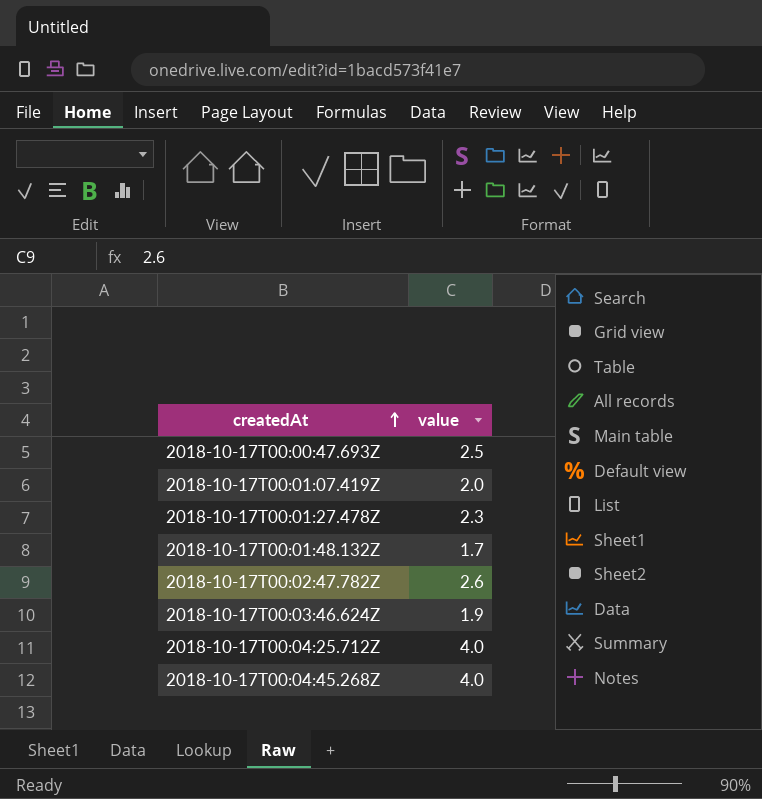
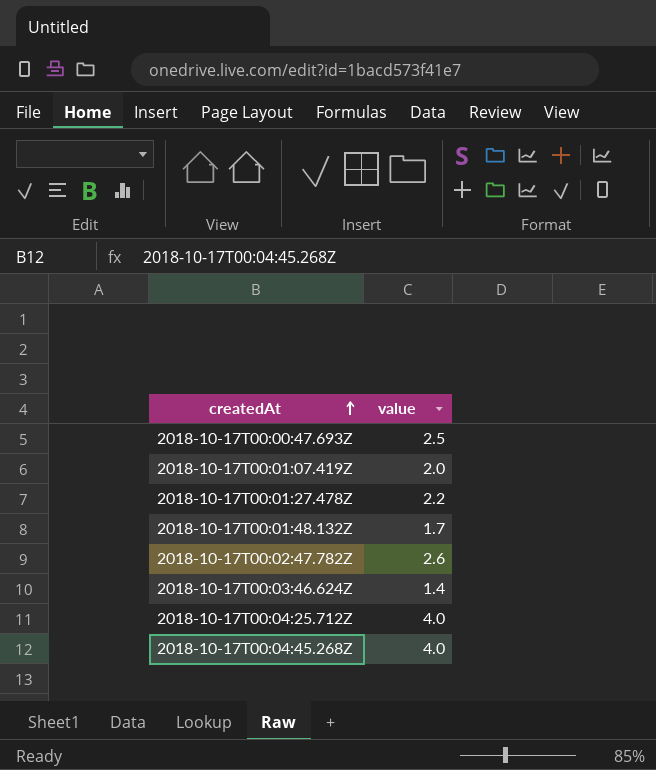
2018-10-17T00:01:27.478Z | value: 2.3 -> 2.2
2018-10-17T00:03:46.624Z | value: 1.9 -> 1.4

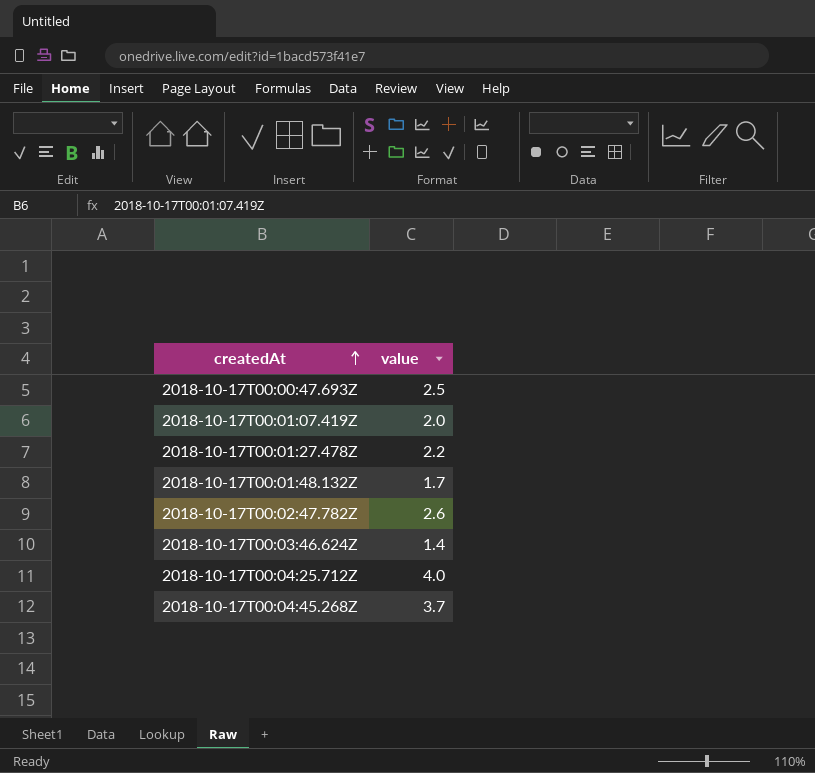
2018-10-17T00:04:45.268Z | value: 4.0 -> 3.7

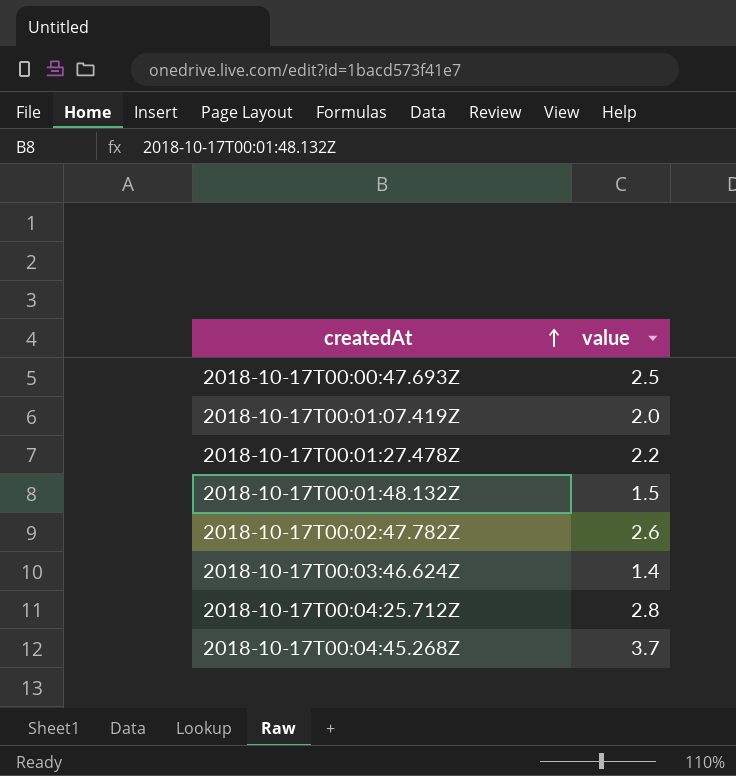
2018-10-17T00:01:48.132Z | value: 1.7 -> 1.5
2018-10-17T00:04:25.712Z | value: 4.0 -> 2.8

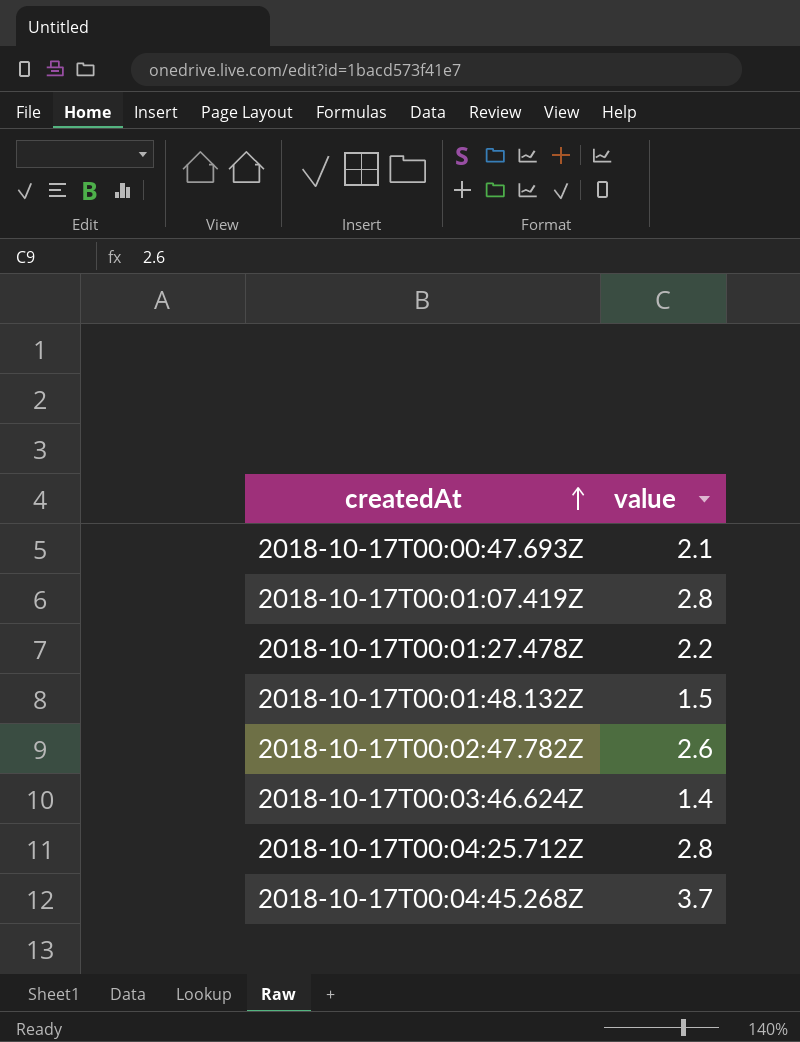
2018-10-17T00:00:47.693Z | value: 2.5 -> 2.1
2018-10-17T00:01:07.419Z | value: 2.0 -> 2.8

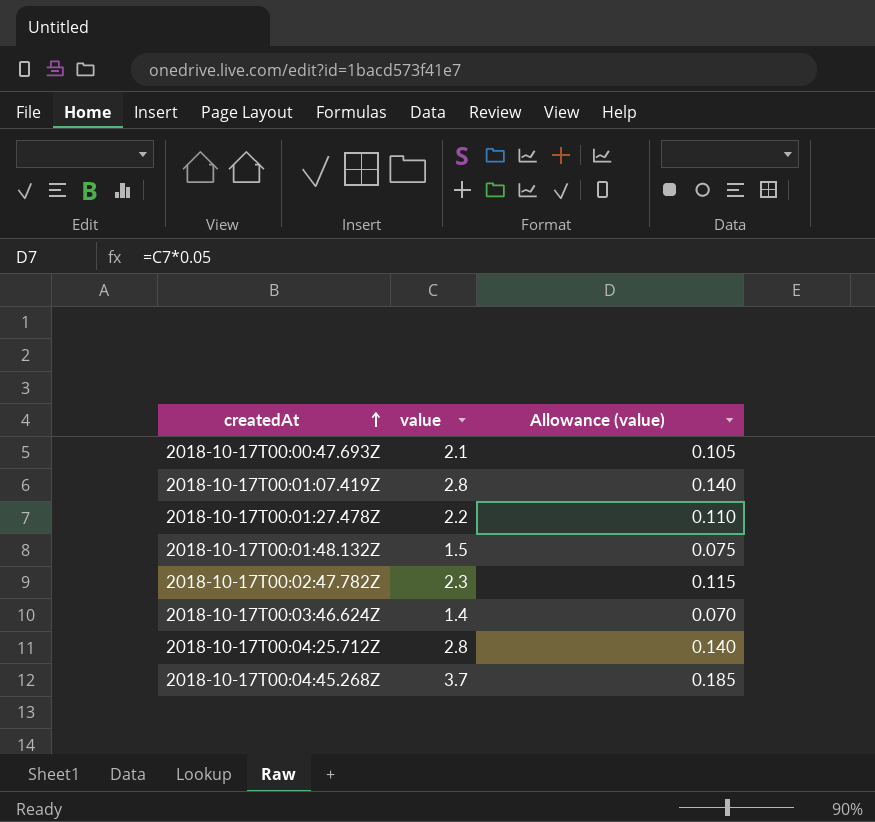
column Allowance (value) | formula: none -> [value] * 0.05
2018-10-17T00:02:47.782Z | value: 2.6 -> 2.3

